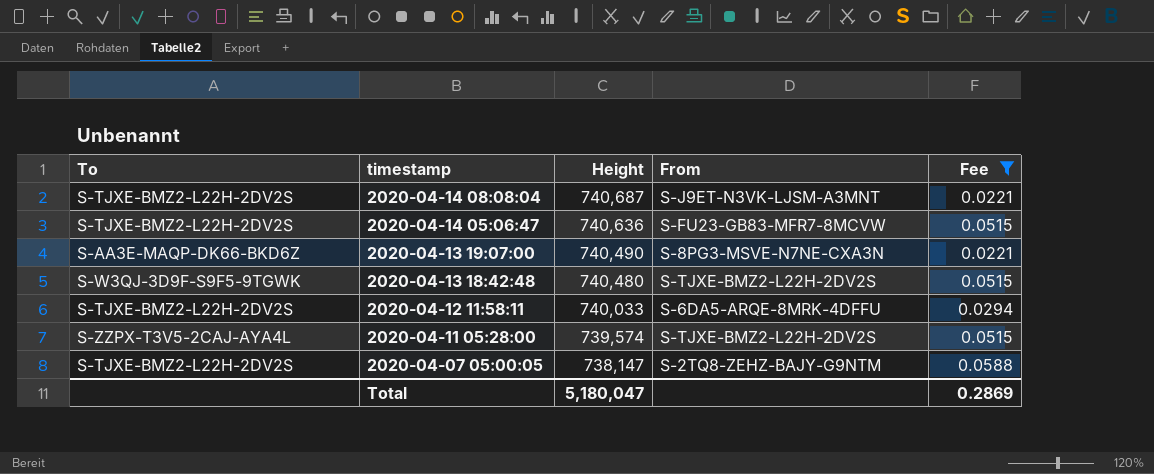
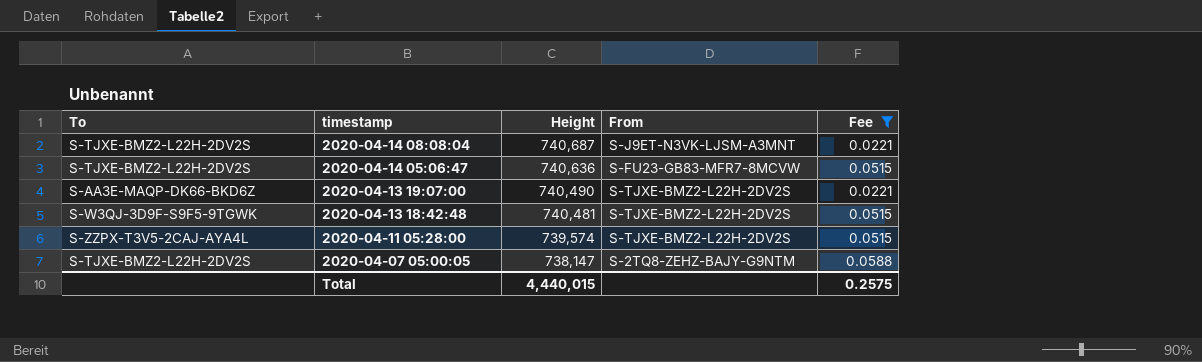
row 2020-04-12 11:58:11: S-TJXE-BMZ2-L22H-2DV2S | 740,033 | S-6DA5-ARQE-8MRK-4DFFU | 0.0294 -> none
2020-04-13 19:07:00 | From: S-8PG3-MSVE-N7NE-CXA3N -> S-TJXE-BMZ2-L22H-2DV2S
2020-04-13 18:42:48 | Height: 740,480 -> 740,481
Total | Height: 5,180,047 -> 4,440,015
Total | Fee: 0.2869 -> 0.2575

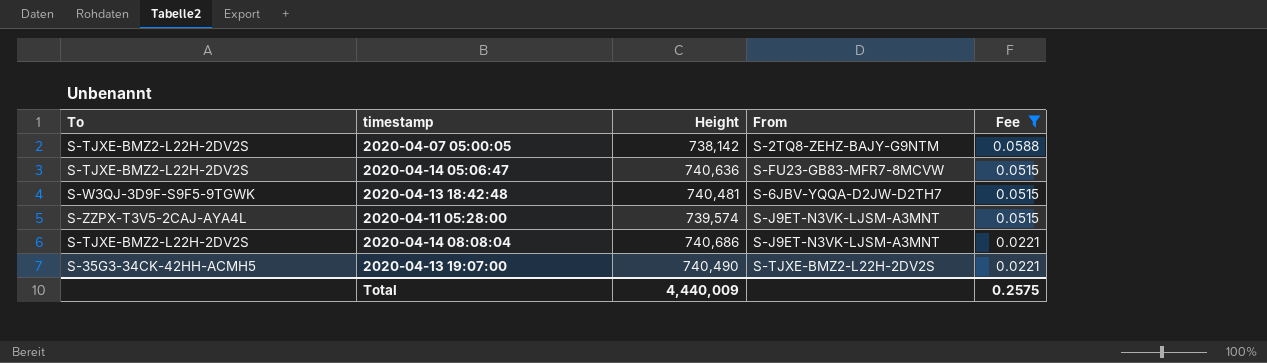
row order: timestamp descending -> Fee descending
2020-04-07 05:00:05 | Height: 738,147 -> 738,142
2020-04-13 18:42:48 | From: S-TJXE-BMZ2-L22H-2DV2S -> S-6JBV-YQQA-D2JW-D2TH7
2020-04-11 05:28:00 | From: S-TJXE-BMZ2-L22H-2DV2S -> S-J9ET-N3VK-LJSM-A3MNT
2020-04-14 08:08:04 | Height: 740,687 -> 740,686
2020-04-13 19:07:00 | To: S-AA3E-MAQP-DK66-BKD6Z -> S-35G3-34CK-42HH-ACMH5
Total | Height: 4,440,015 -> 4,440,009

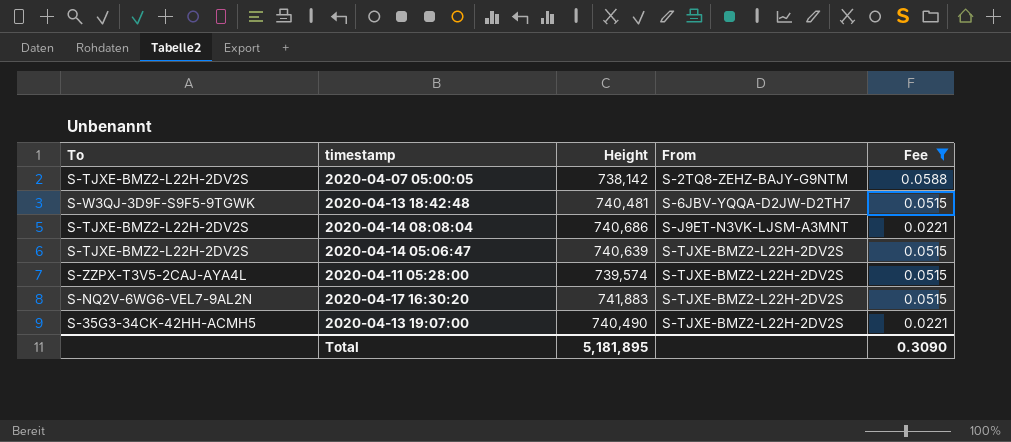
row order: Fee descending -> From ascending
2020-04-14 05:06:47 | Height: 740,636 -> 740,639
2020-04-14 05:06:47 | From: S-FU23-GB83-MFR7-8MCVW -> S-TJXE-BMZ2-L22H-2DV2S
2020-04-11 05:28:00 | From: S-J9ET-N3VK-LJSM-A3MNT -> S-TJXE-BMZ2-L22H-2DV2S
row 2020-04-17 16:30:20: none -> S-NQ2V-6WG6-VEL7-9AL2N | 741,883 | S-TJXE-BMZ2-L22H-2DV2S | 0.0515
Total | Height: 4,440,009 -> 5,181,895
Total | Fee: 0.2575 -> 0.3090

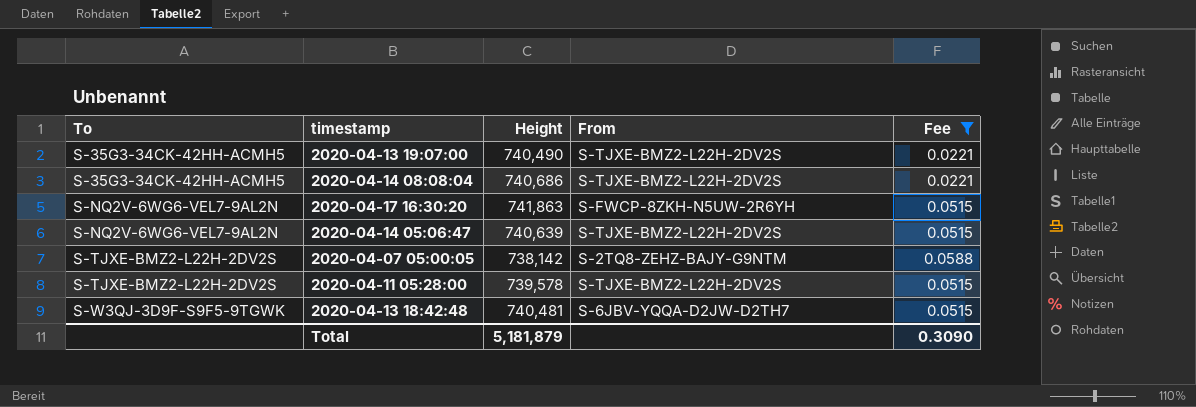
row order: From ascending -> To ascending
2020-04-14 08:08:04 | To: S-TJXE-BMZ2-L22H-2DV2S -> S-35G3-34CK-42HH-ACMH5
2020-04-14 08:08:04 | From: S-J9ET-N3VK-LJSM-A3MNT -> S-TJXE-BMZ2-L22H-2DV2S
2020-04-17 16:30:20 | Height: 741,883 -> 741,863
2020-04-17 16:30:20 | From: S-TJXE-BMZ2-L22H-2DV2S -> S-FWCP-8ZKH-N5UW-2R6YH
2020-04-14 05:06:47 | To: S-TJXE-BMZ2-L22H-2DV2S -> S-NQ2V-6WG6-VEL7-9AL2N
2020-04-11 05:28:00 | To: S-ZZPX-T3V5-2CAJ-AYA4L -> S-TJXE-BMZ2-L22H-2DV2S
2020-04-11 05:28:00 | Height: 739,574 -> 739,578
Total | Height: 5,181,895 -> 5,181,879

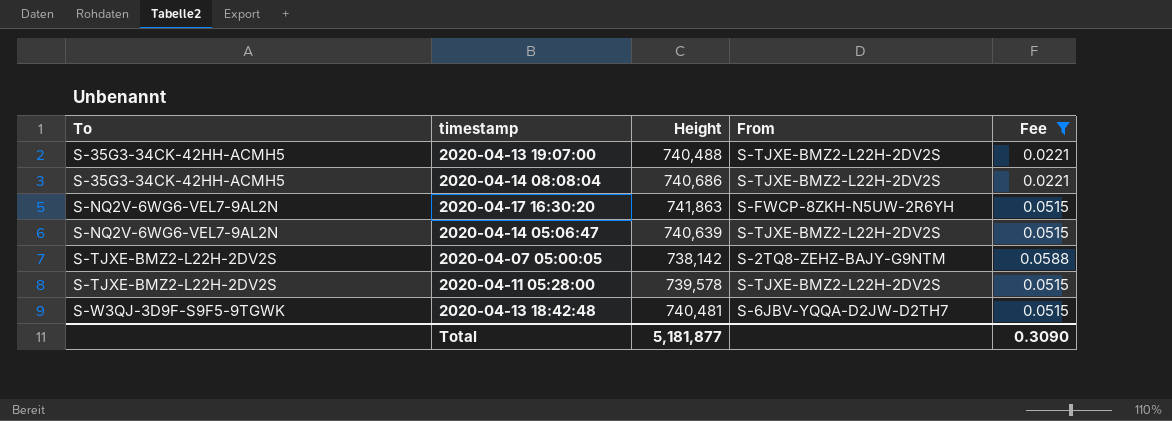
2020-04-13 19:07:00 | Height: 740,490 -> 740,488
Total | Height: 5,181,879 -> 5,181,877

